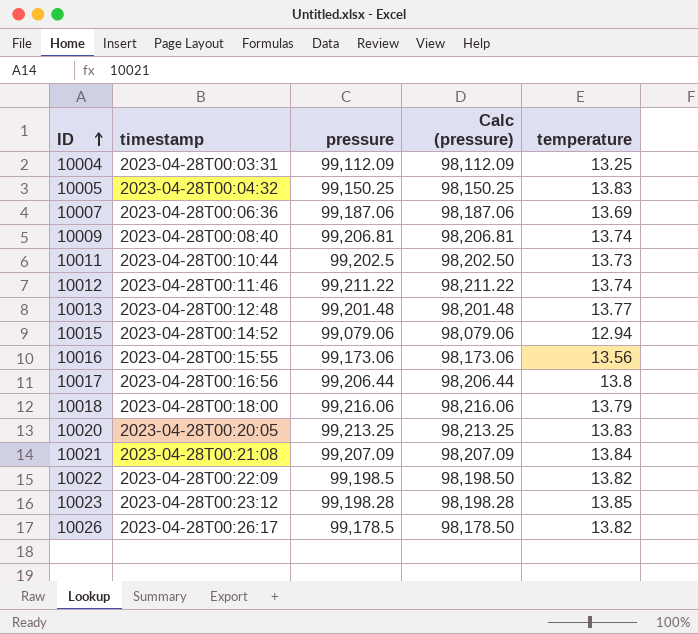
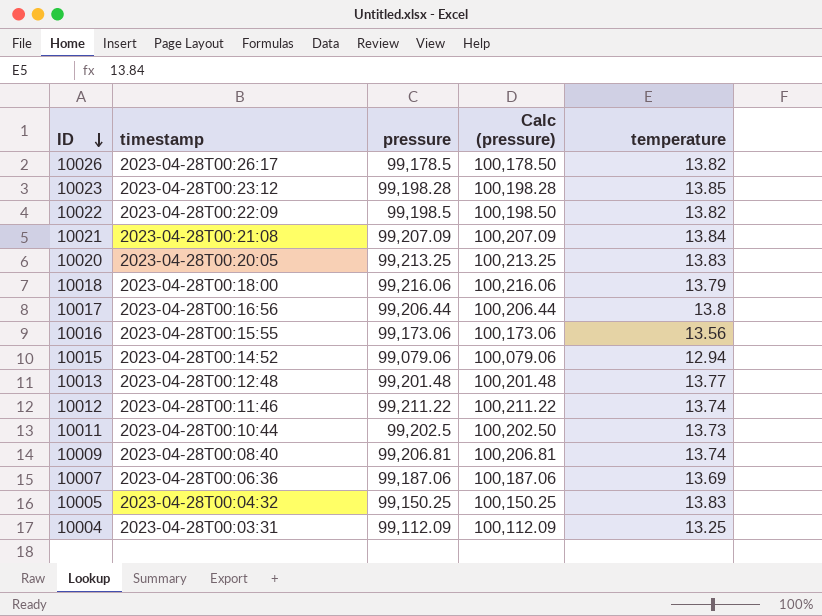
row order: ID ascending -> ID descending
column Calc (pressure) | formula: [pressure] - 1000 -> [pressure] + 1000

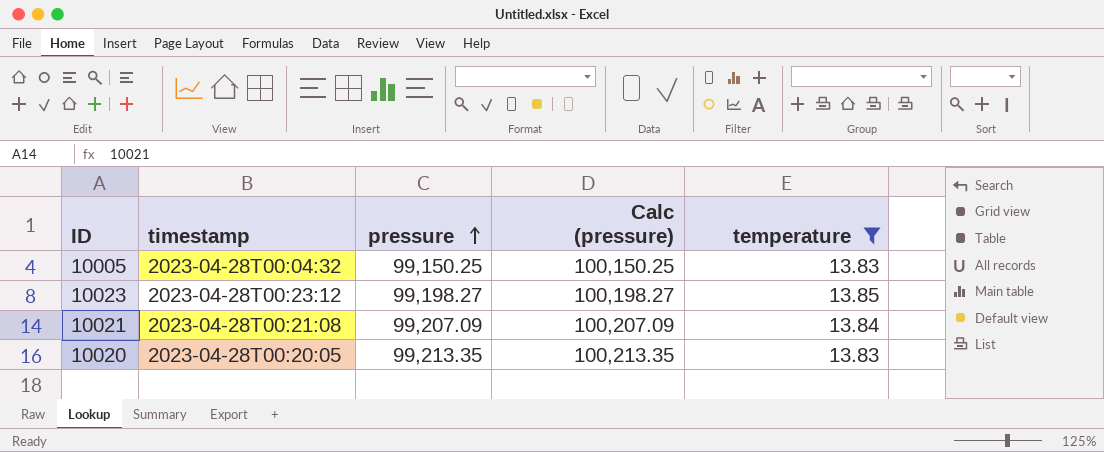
filter: none -> temperature >= 13.83
row order: ID descending -> pressure ascending
10023 | pressure: 99,198.28 -> 99,198.27
10023 | Calc (pressure): 100,198.28 -> 100,198.27
10020 | pressure: 99,213.25 -> 99,213.35
10020 | Calc (pressure): 100,213.25 -> 100,213.35

